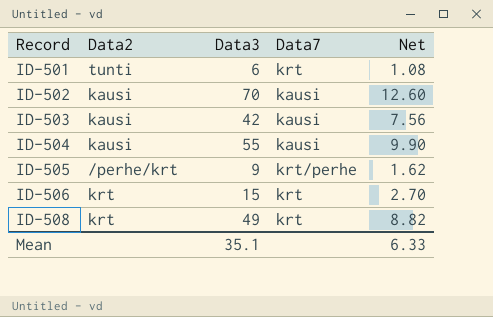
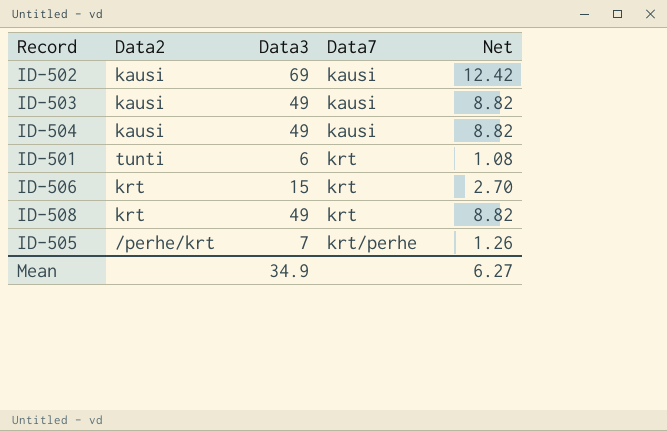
row order: Record ascending -> Data7 ascending
ID-502 | Data3: 70 -> 69
ID-502 | Net: 12.60 -> 12.42
ID-503 | Data3: 42 -> 49
ID-503 | Net: 7.56 -> 8.82
ID-504 | Data3: 55 -> 49
ID-504 | Net: 9.90 -> 8.82
ID-505 | Data3: 9 -> 7
ID-505 | Net: 1.62 -> 1.26
Mean | Data3: 35.1 -> 34.9
Mean | Net: 6.33 -> 6.27

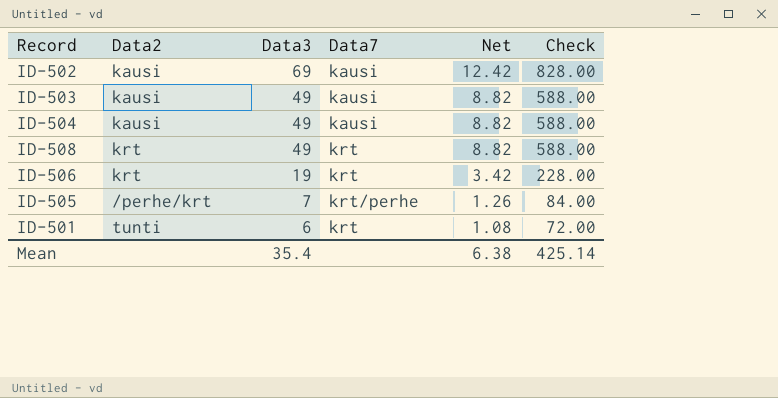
row order: Data7 ascending -> Data3 descending
column Check | formula: none -> [Data3] * 12
ID-506 | Data3: 15 -> 19
ID-506 | Net: 2.70 -> 3.42
Mean | Data3: 34.9 -> 35.4
Mean | Net: 6.27 -> 6.38

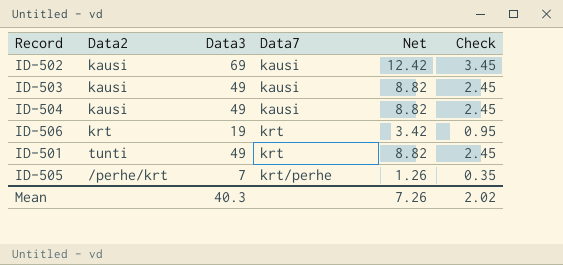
row order: Data3 descending -> Data7 ascending
column Check | formula: [Data3] * 12 -> [Data3] * 0.05
row ID-508: krt | 49 | krt | 8.82 | 588.00 -> none
ID-501 | Data3: 6 -> 49
ID-501 | Net: 1.08 -> 8.82
Mean | Data3: 35.4 -> 40.3
Mean | Net: 6.38 -> 7.26
Mean | Check: 425.14 -> 2.02

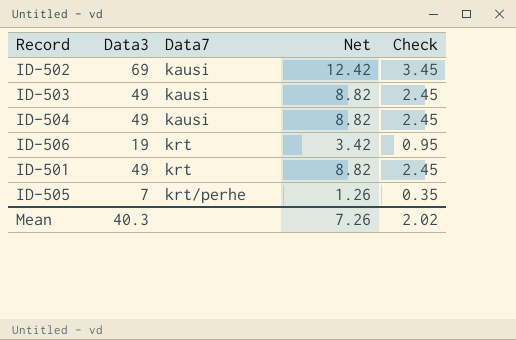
column Data2 | position: 2 -> none

